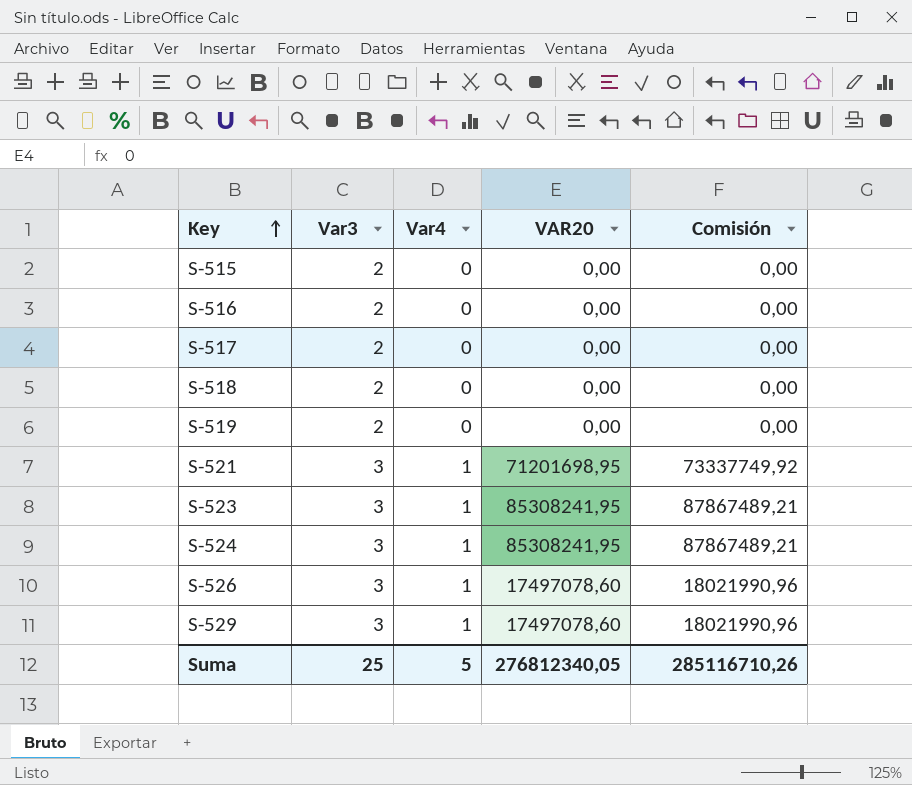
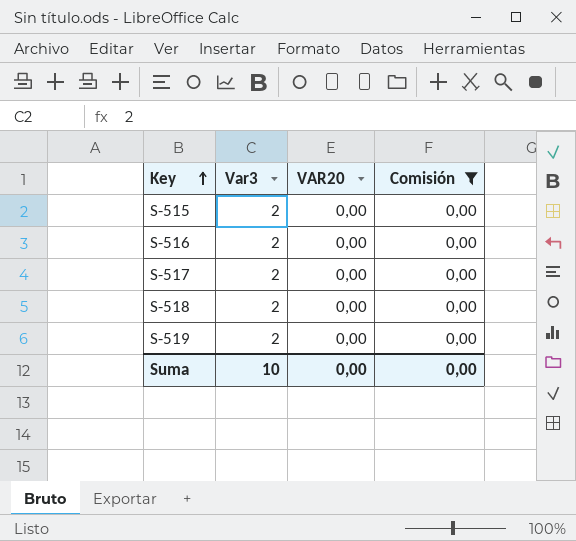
filter: none -> Comisión = 0,00
column Var4 | position: 3 -> none
Suma | Var3: 25 -> 10
Suma | VAR20: 276812340,05 -> 0,00
Suma | Comisión: 285116710,26 -> 0,00

